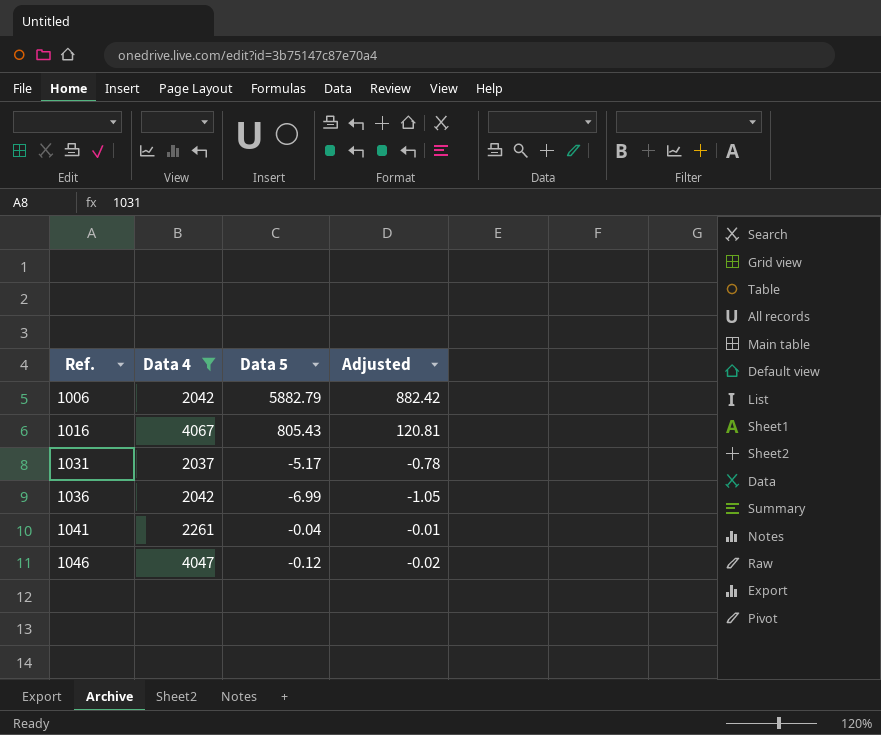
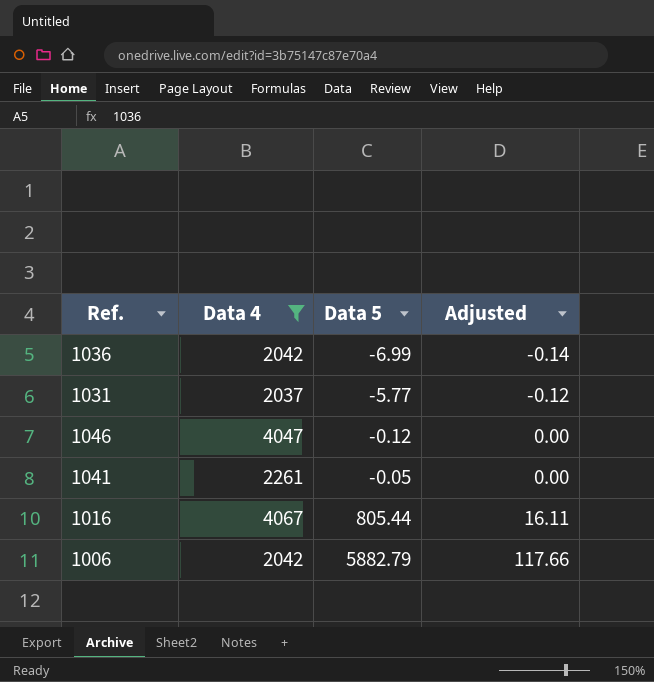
row order: Ref. ascending -> Data 5 ascending
column Adjusted | formula: [Data 5] * 0.15 -> [Data 5] * 0.02
1031 | Data 5: -5.17 -> -5.77
1041 | Data 5: -0.04 -> -0.05
1016 | Data 5: 805.43 -> 805.44

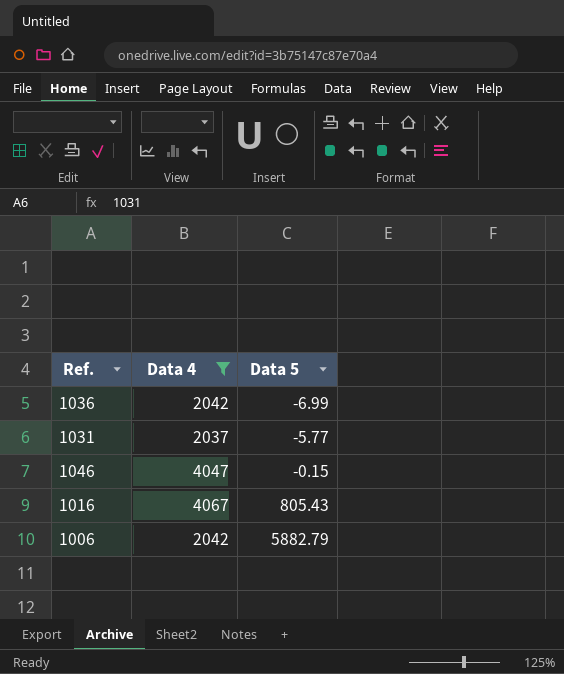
column Adjusted | formula: [Data 5] * 0.02 -> none
row 1041: 2261 | -0.05 | 0.00 -> none
1046 | Data 5: -0.12 -> -0.15
1016 | Data 5: 805.44 -> 805.43

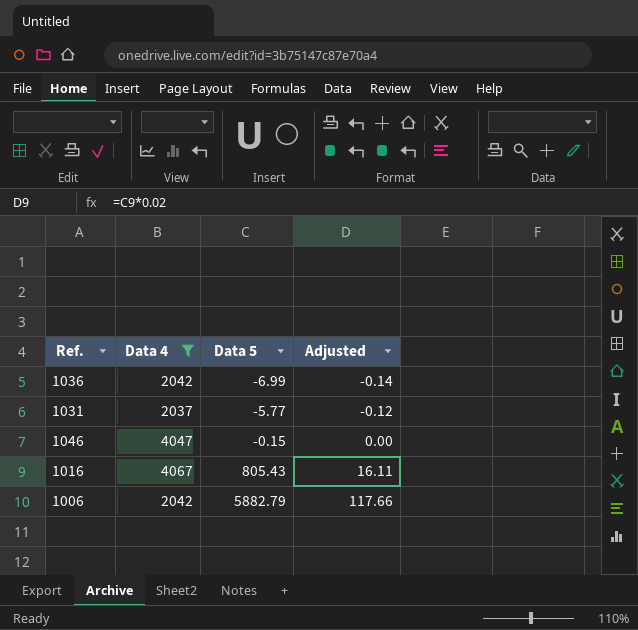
column Adjusted | formula: none -> [Data 5] * 0.02

